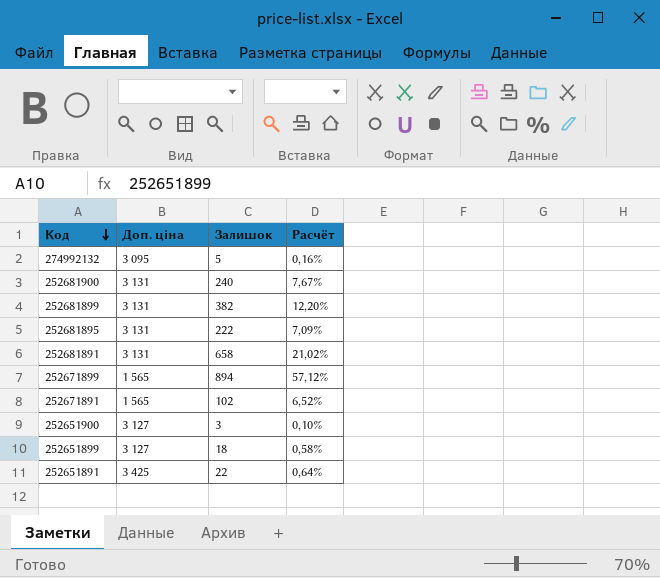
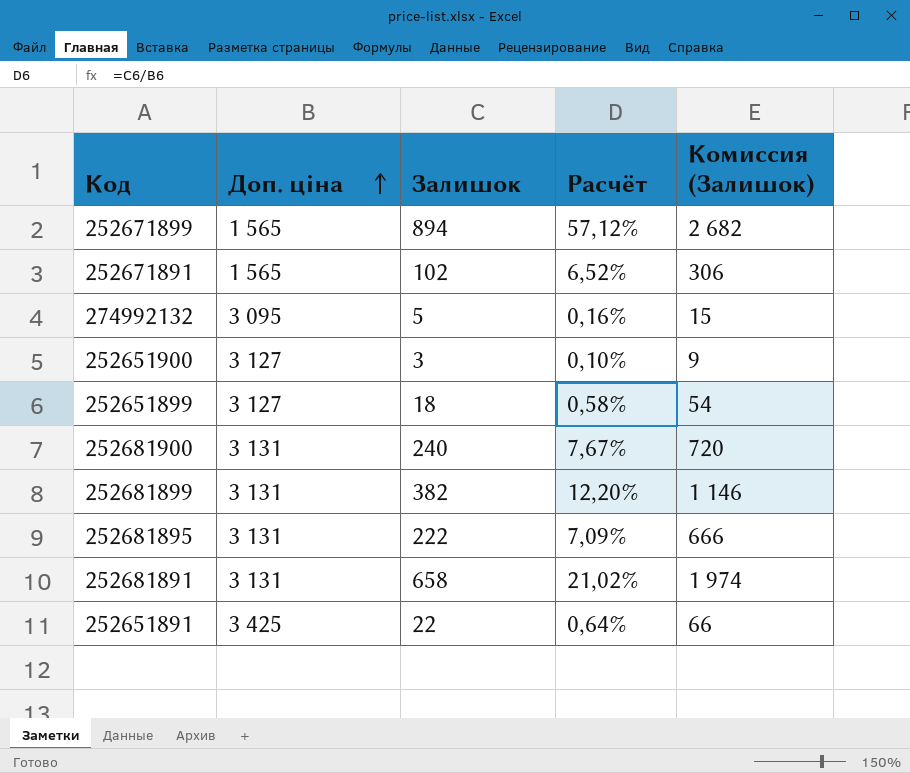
row order: Код descending -> Доп. ціна ascending
column Комиссия (Залишок) | formula: none -> [Залишок] * 3

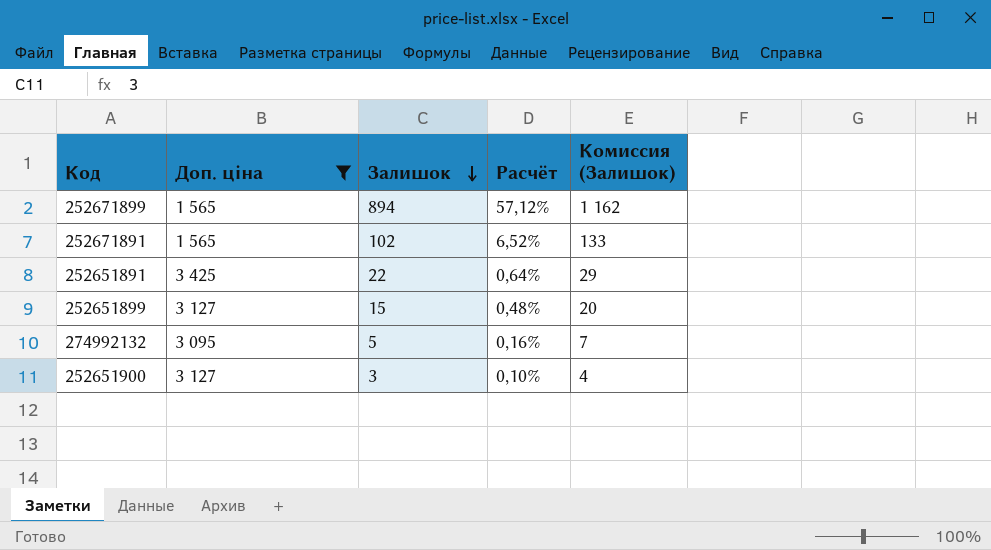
filter: none -> Доп. ціна != 3 131
row order: Доп. ціна ascending -> Залишок descending
column Комиссия (Залишок) | formula: [Залишок] * 3 -> [Залишок] * 1,3
252651899 | Залишок: 18 -> 15
252651899 | Расчёт: 0,58% -> 0,48%

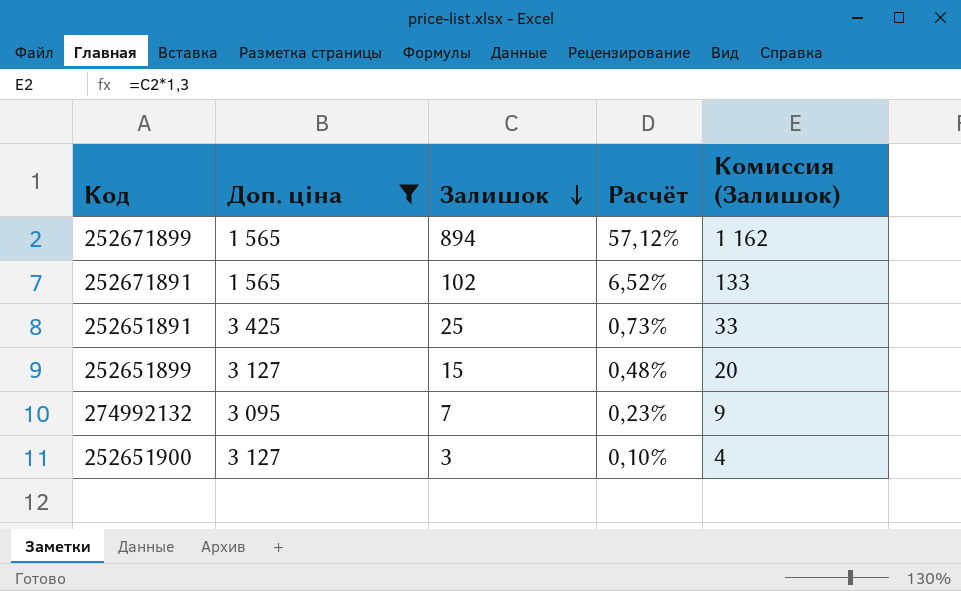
252651891 | Залишок: 22 -> 25
252651891 | Расчёт: 0,64% -> 0,73%
252651891 | Комиссия (Залишок): 29 -> 33
274992132 | Залишок: 5 -> 7
274992132 | Расчёт: 0,16% -> 0,23%
274992132 | Комиссия (Залишок): 7 -> 9

